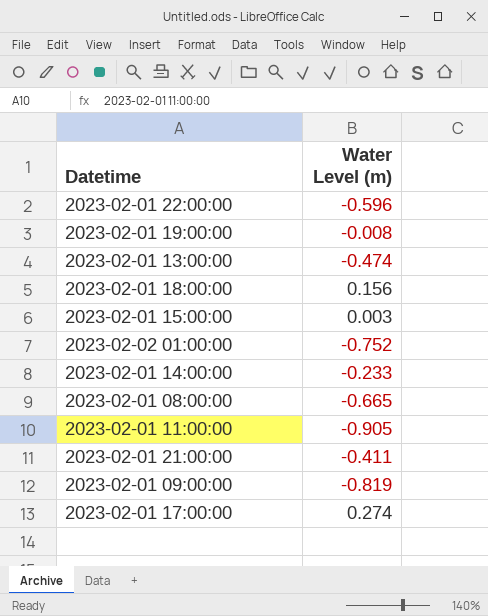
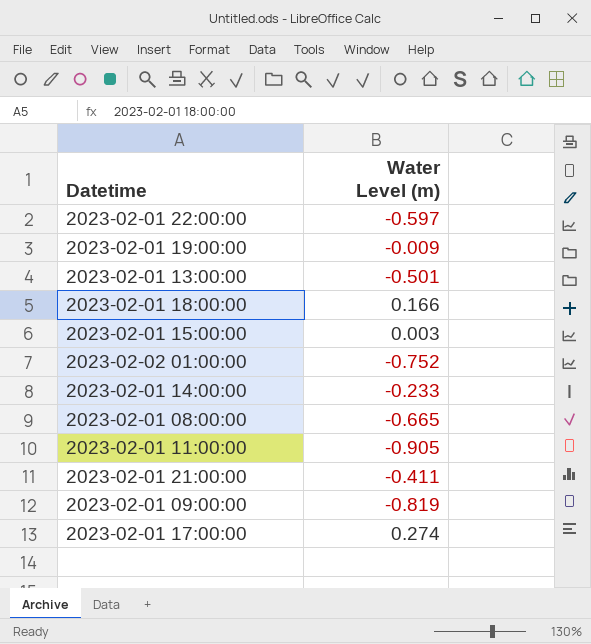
2023-02-01 22:00:00 | Water Level (m): -0.596 -> -0.597
2023-02-01 19:00:00 | Water Level (m): -0.008 -> -0.009
2023-02-01 13:00:00 | Water Level (m): -0.474 -> -0.501
2023-02-01 18:00:00 | Water Level (m): 0.156 -> 0.166

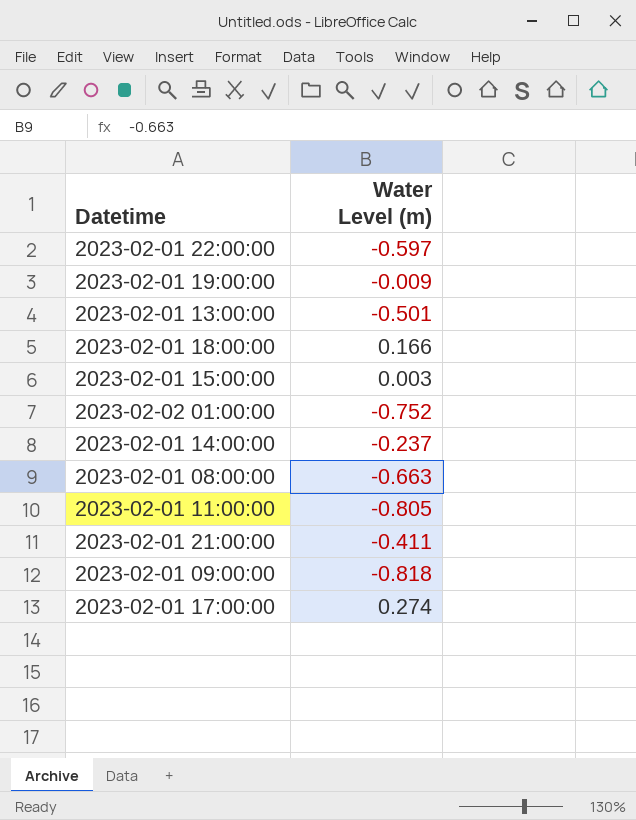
2023-02-01 14:00:00 | Water Level (m): -0.233 -> -0.237
2023-02-01 08:00:00 | Water Level (m): -0.665 -> -0.663
2023-02-01 11:00:00 | Water Level (m): -0.905 -> -0.805
2023-02-01 09:00:00 | Water Level (m): -0.819 -> -0.818

